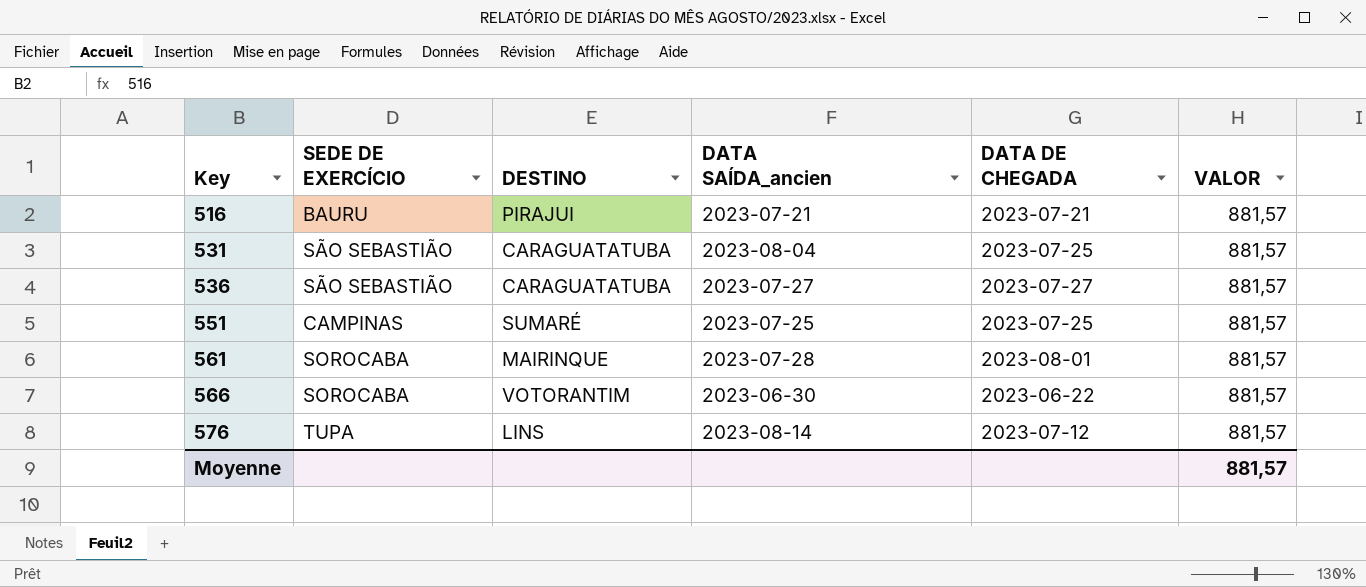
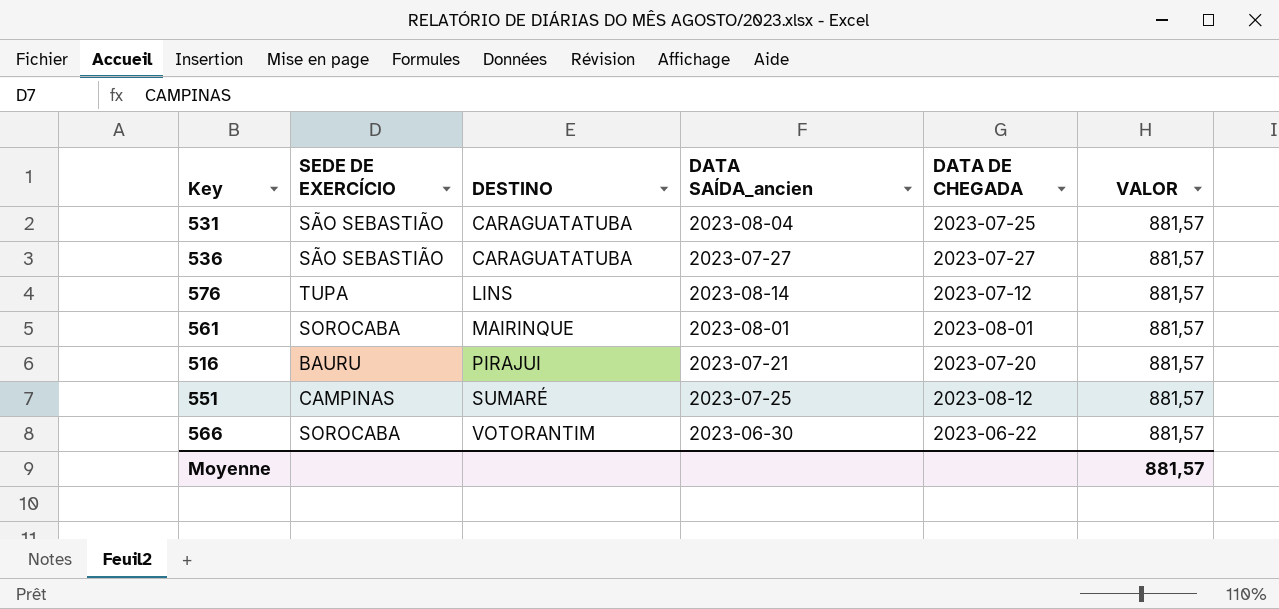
row order: Key ascending -> DESTINO ascending
561 | DATA SAÍDA_ancien: 2023-07-28 -> 2023-08-01
516 | DATA DE CHEGADA: 2023-07-21 -> 2023-07-20
551 | DATA DE CHEGADA: 2023-07-25 -> 2023-08-12

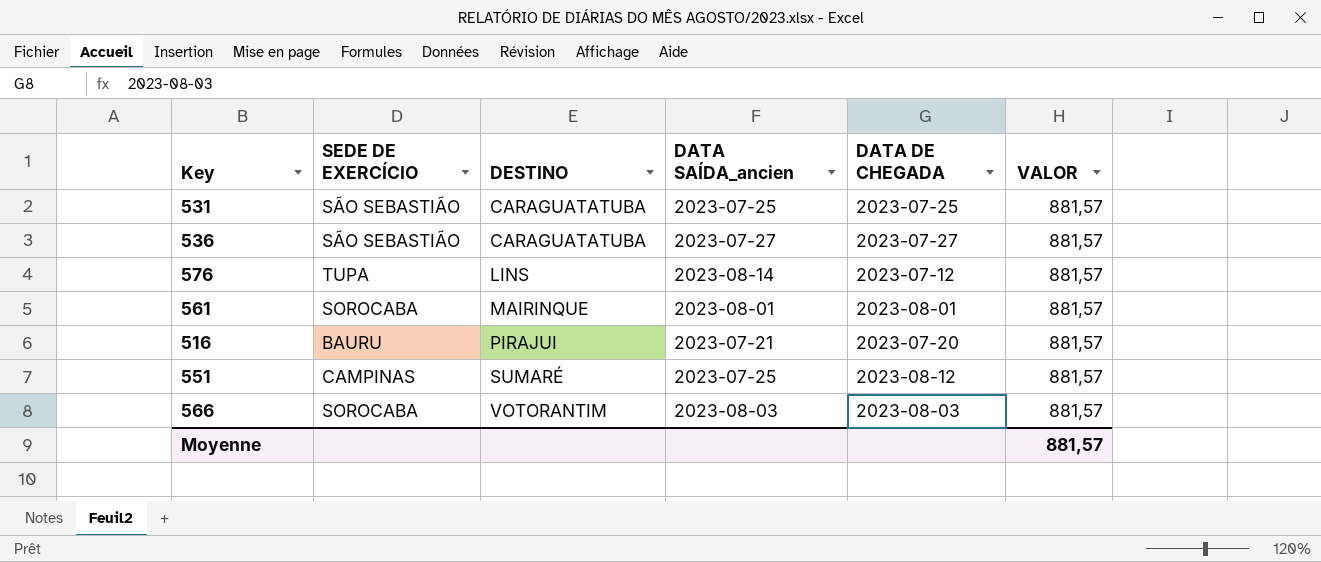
531 | DATA SAÍDA_ancien: 2023-08-04 -> 2023-07-25
566 | DATA SAÍDA_ancien: 2023-06-30 -> 2023-08-03
566 | DATA DE CHEGADA: 2023-06-22 -> 2023-08-03

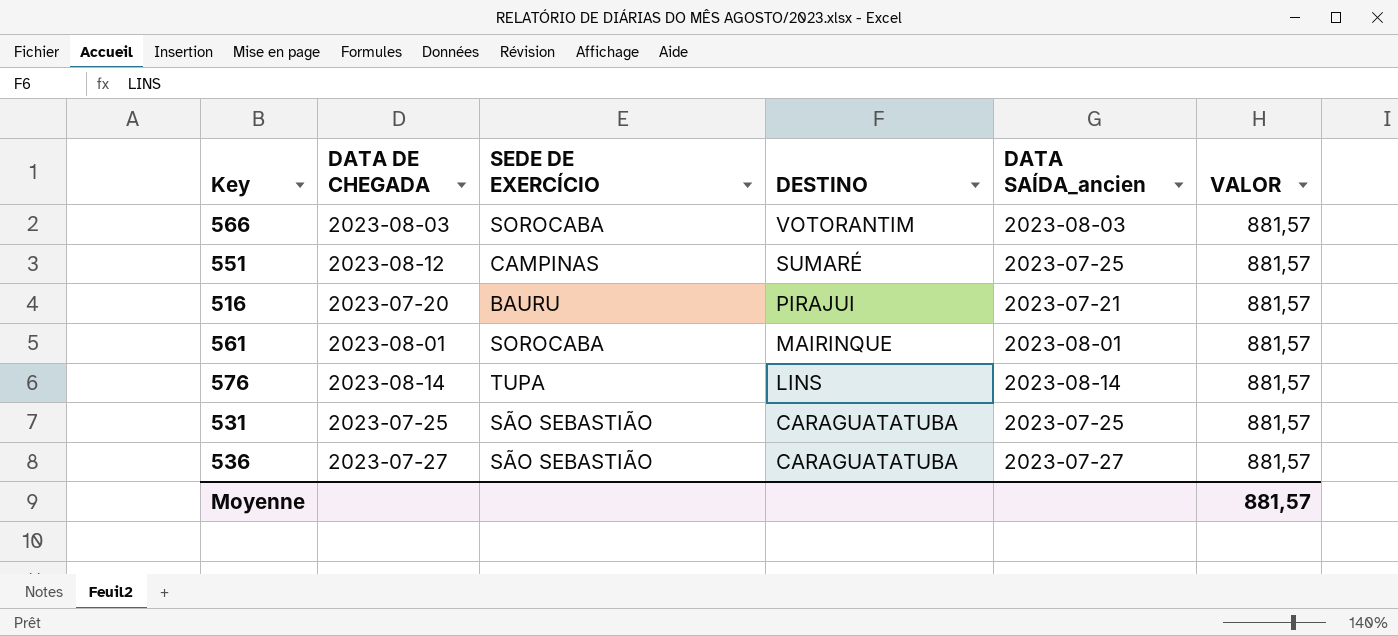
row order: DESTINO ascending -> DESTINO descending
column DATA DE CHEGADA | position: 5 -> 2
576 | DATA DE CHEGADA: 2023-07-12 -> 2023-08-14

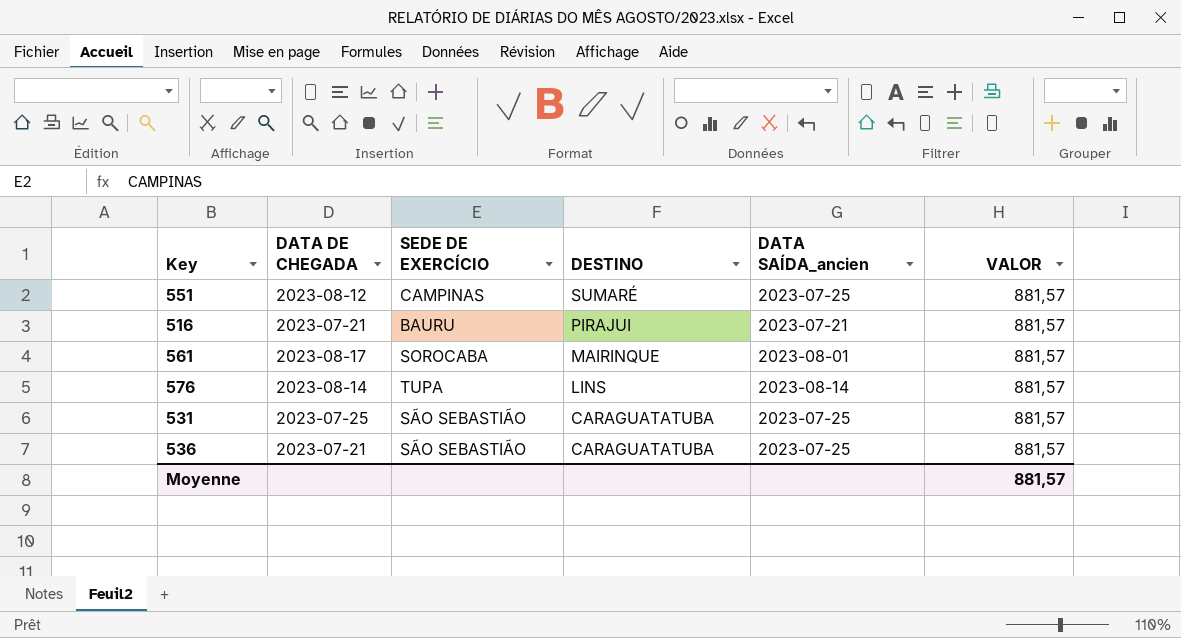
row 566: 2023-08-03 | SOROCABA | VOTORANTIM | 2023-08-03 | 881,57 -> none
516 | DATA DE CHEGADA: 2023-07-20 -> 2023-07-21
561 | DATA DE CHEGADA: 2023-08-01 -> 2023-08-17
536 | DATA DE CHEGADA: 2023-07-27 -> 2023-07-21
536 | DATA SAÍDA_ancien: 2023-07-27 -> 2023-07-25

